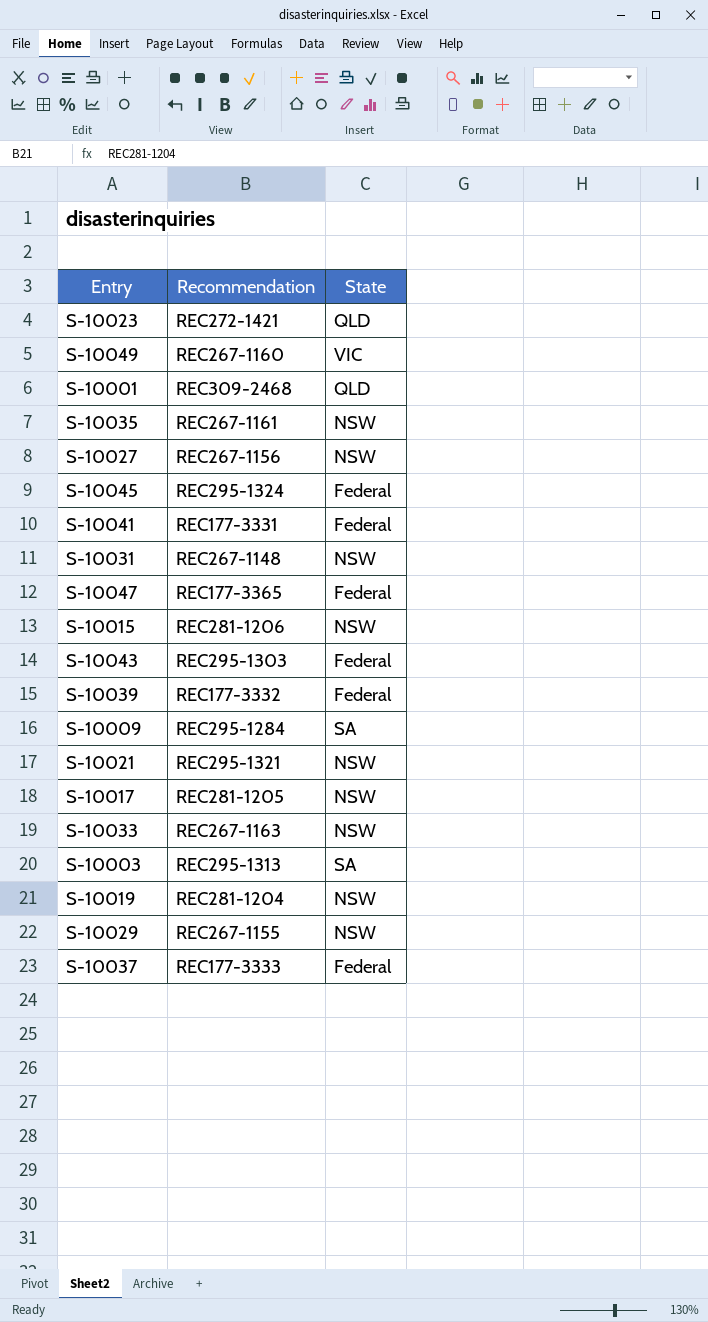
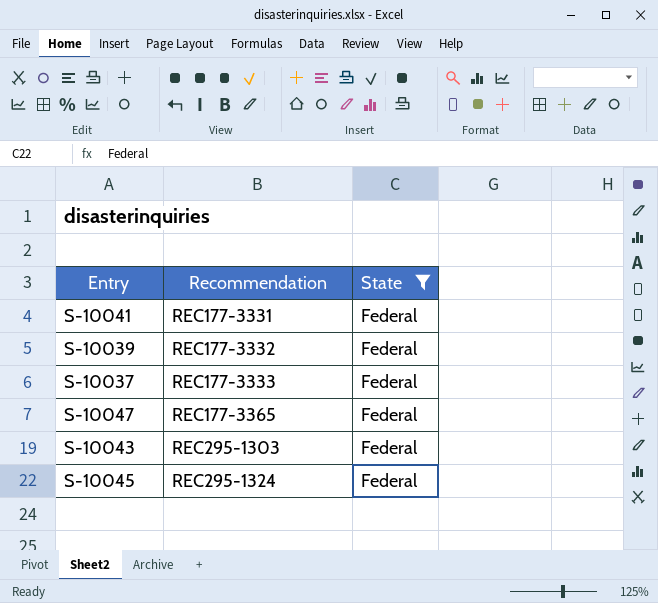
filter: none -> State = Federal
row order: none -> Recommendation ascending

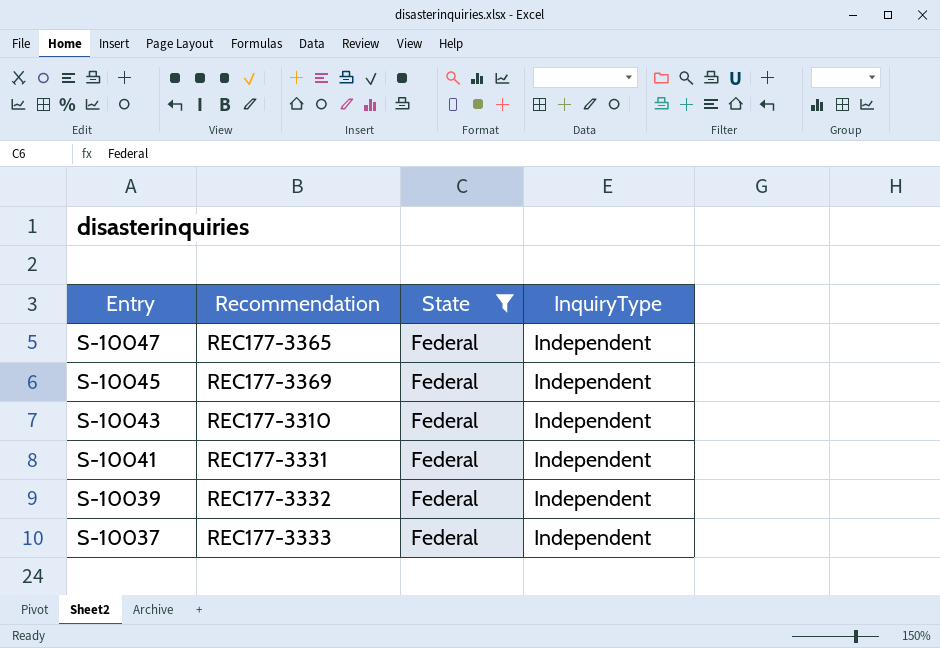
row order: Recommendation ascending -> Entry descending
column InquiryType | position: none -> 4
S-10045 | Recommendation: REC295-1324 -> REC177-3369
S-10043 | Recommendation: REC295-1303 -> REC177-3310

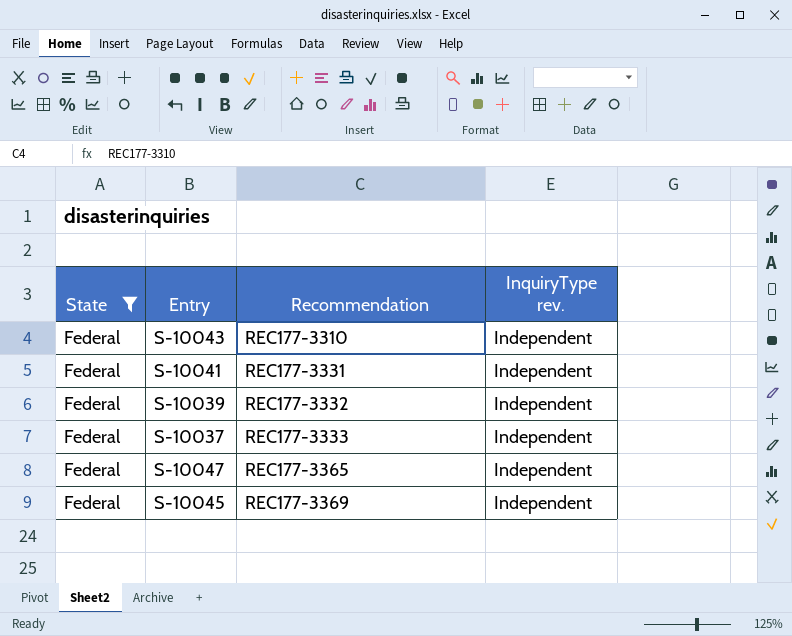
row order: Entry descending -> Recommendation ascending
column State | position: 3 -> 1
column name: InquiryType -> InquiryType rev.

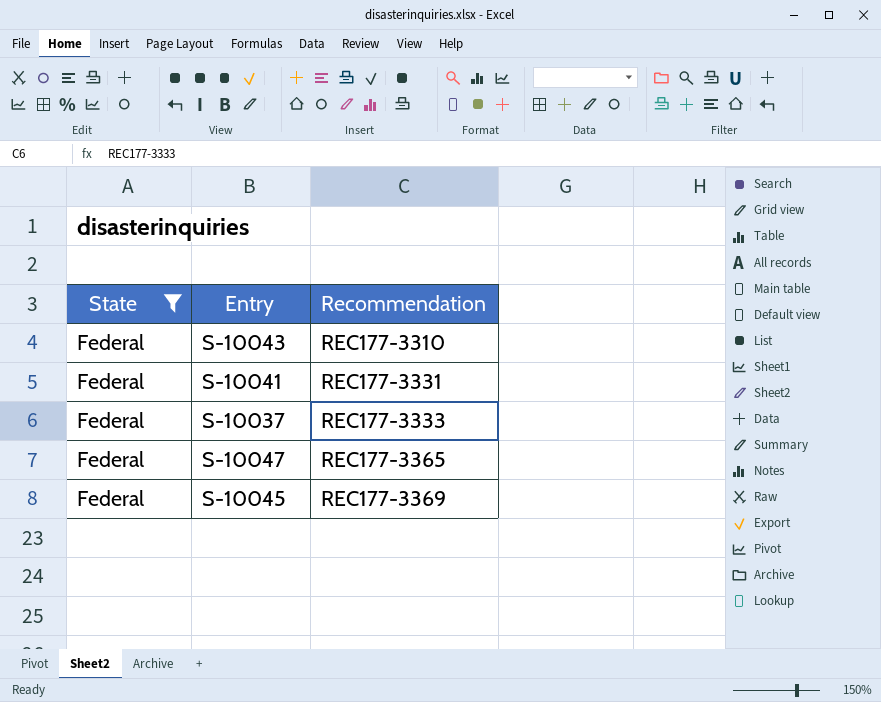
column InquiryType rev. | position: 4 -> none
row S-10039: Federal | REC177-3332 | Independent -> none

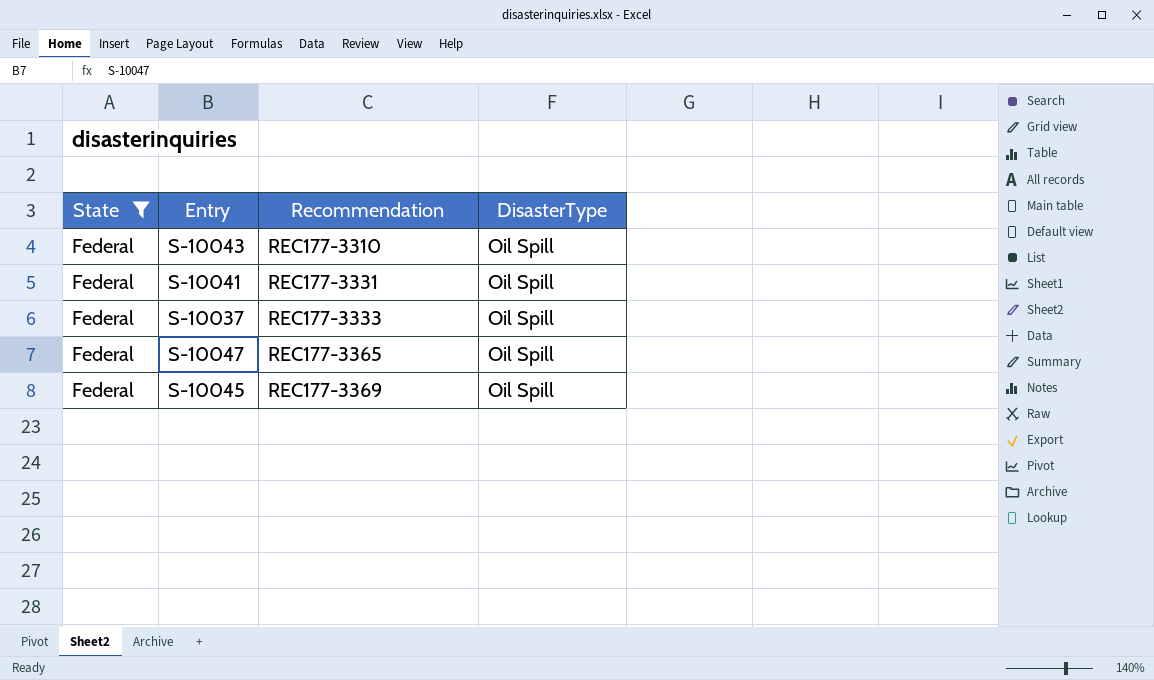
column DisasterType | position: none -> 4

